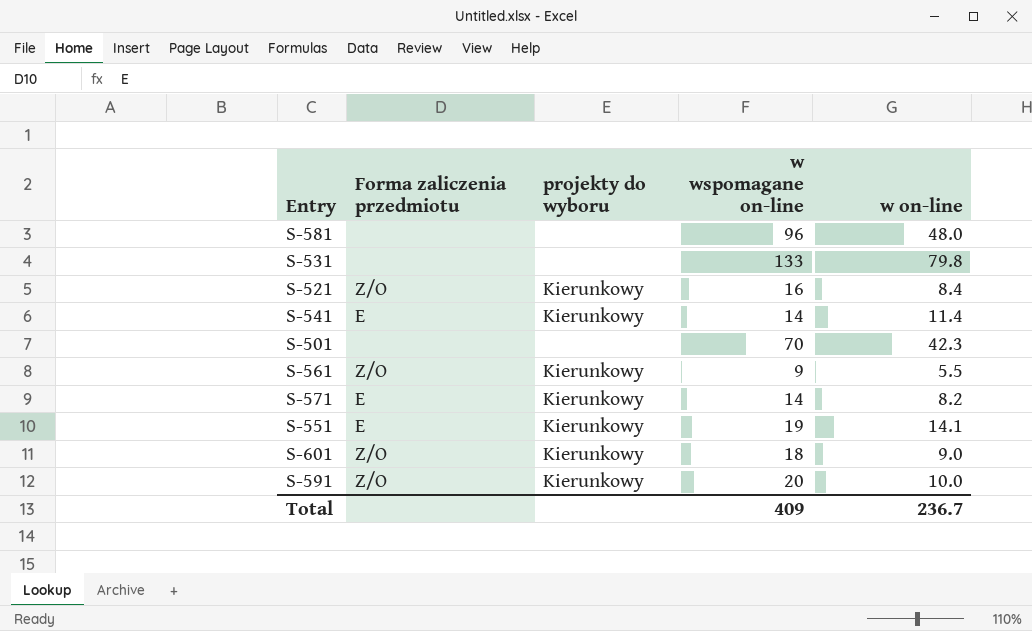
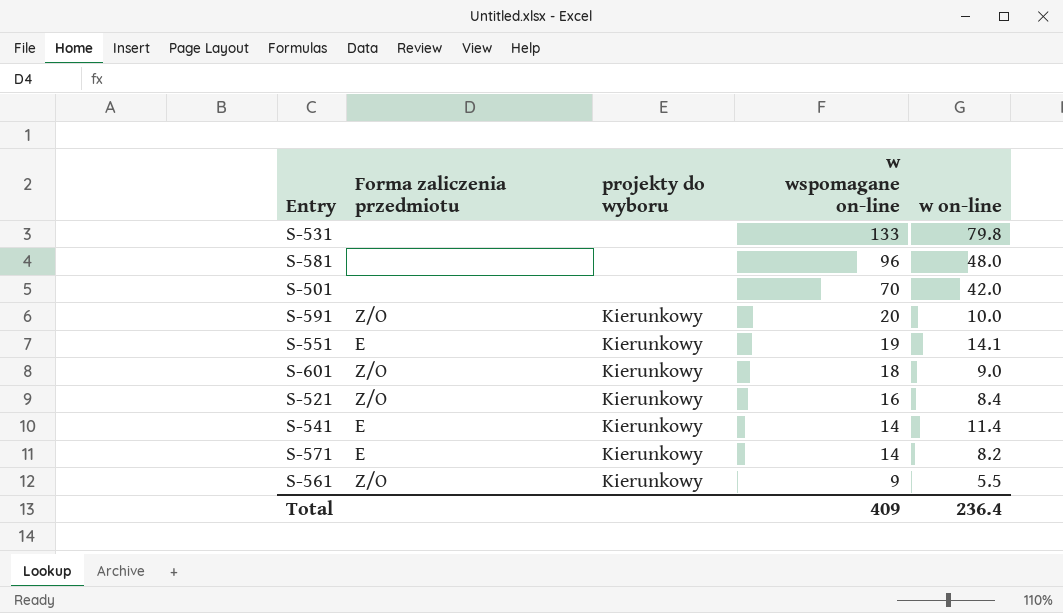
row order: none -> w wspomagane on-line descending
S-501 | w on-line: 42.3 -> 42.0
Total | w on-line: 236.7 -> 236.4

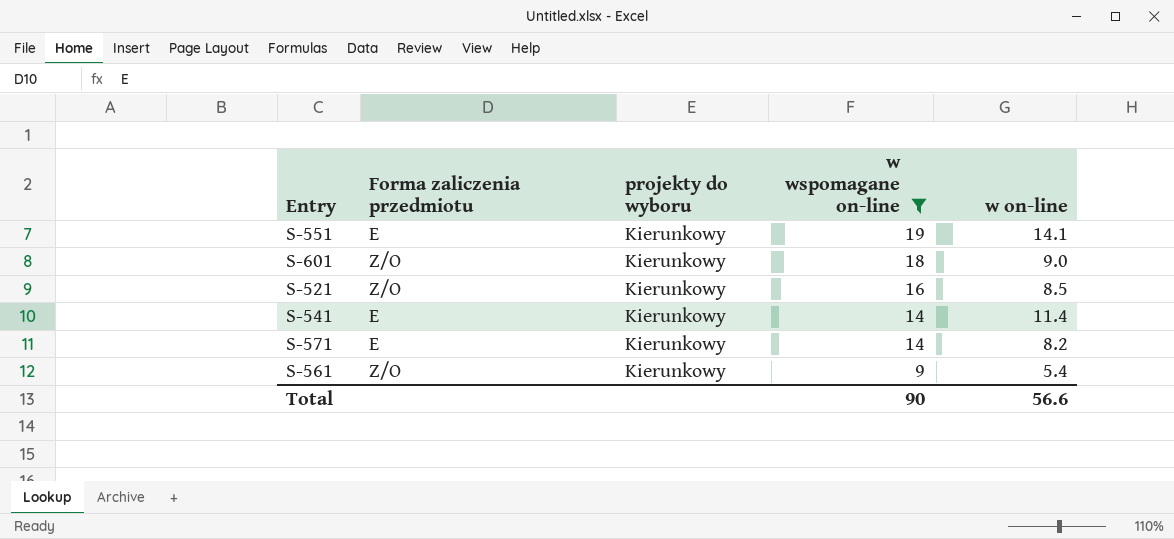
filter: none -> w wspomagane on-line <= 19
S-521 | w on-line: 8.4 -> 8.5
S-561 | w on-line: 5.5 -> 5.4
Total | w wspomagane on-line: 409 -> 90
Total | w on-line: 236.4 -> 56.6

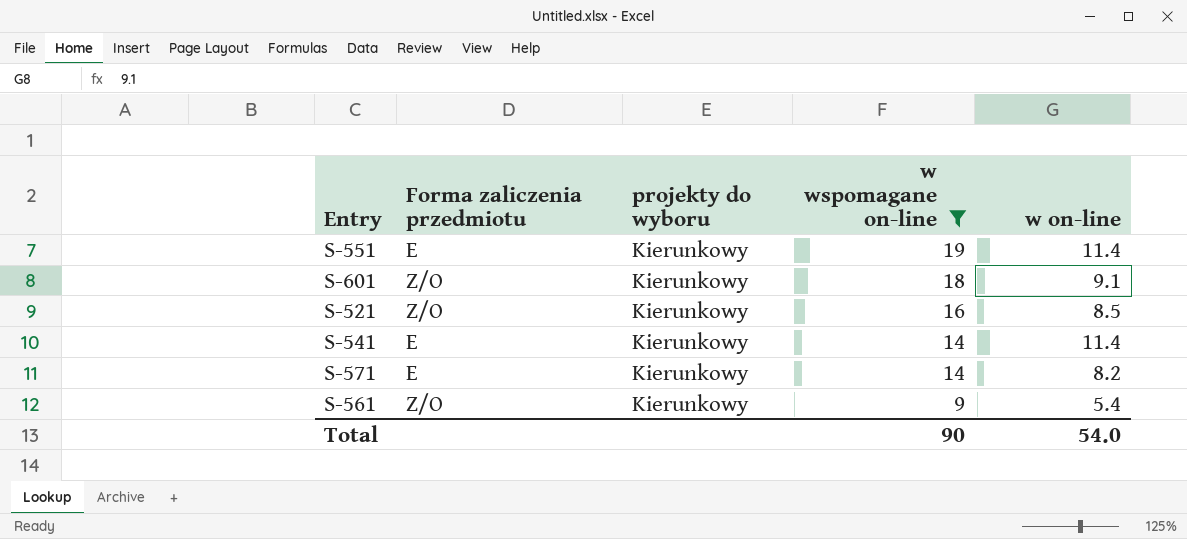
S-551 | w on-line: 14.1 -> 11.4
S-601 | w on-line: 9.0 -> 9.1
Total | w on-line: 56.6 -> 54.0

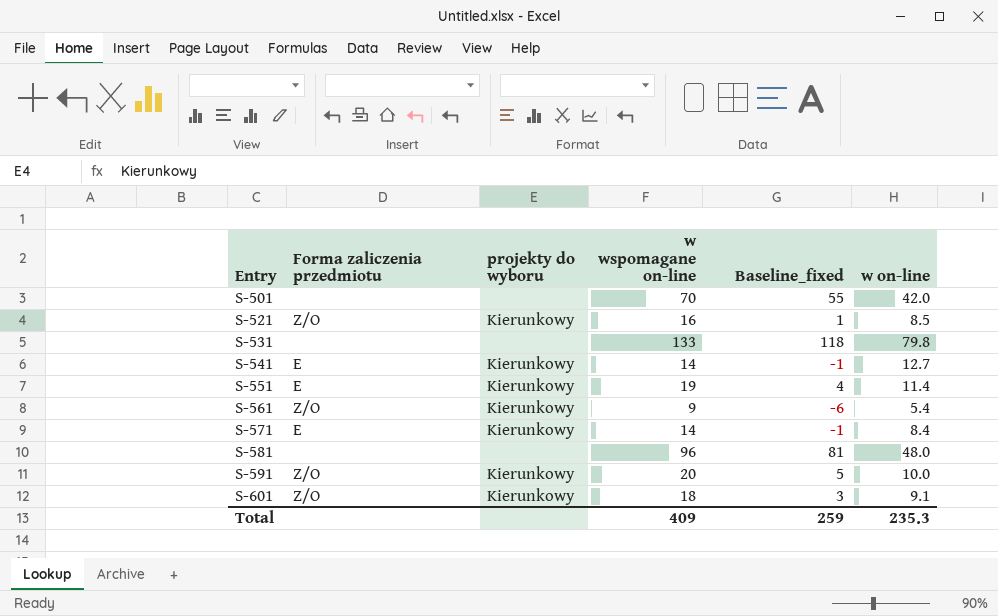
filter: w wspomagane on-line <= 19 -> none
row order: w wspomagane on-line descending -> Entry ascending
column Baseline_fixed | formula: none -> [w wspomagane on-line] - 15
S-541 | w on-line: 11.4 -> 12.7
S-571 | w on-line: 8.2 -> 8.4
Total | w wspomagane on-line: 90 -> 409
Total | w on-line: 54.0 -> 235.3

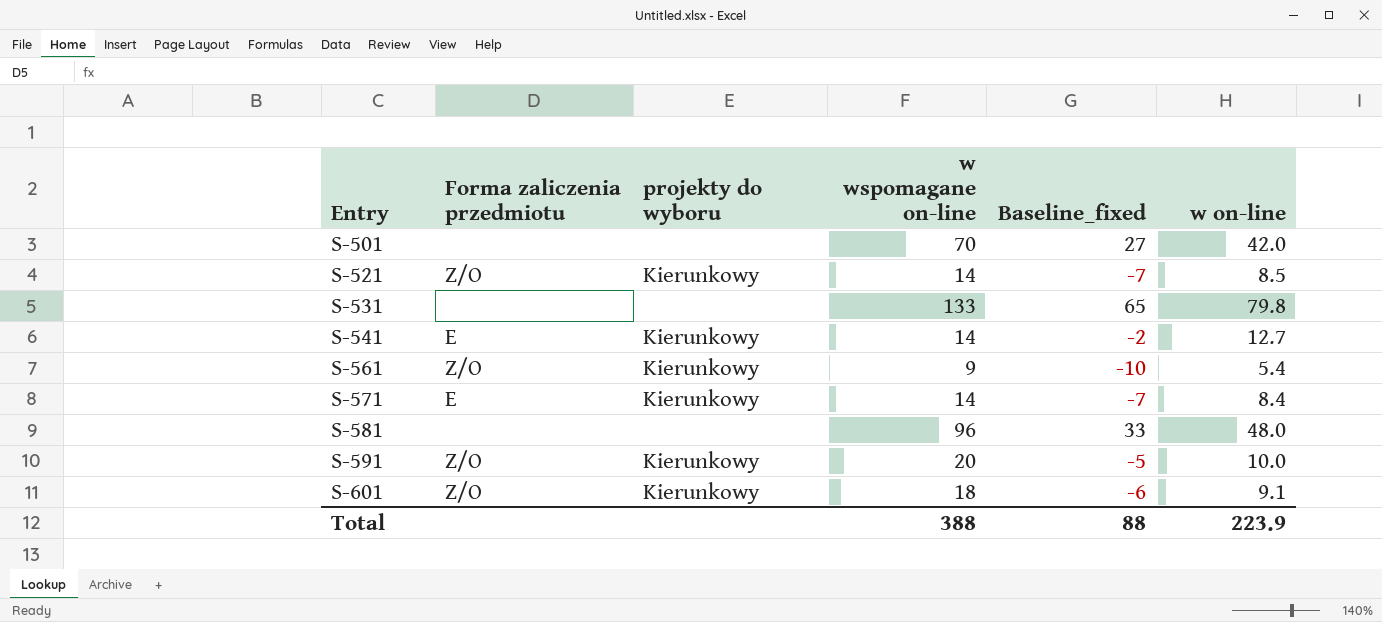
column Baseline_fixed | formula: [w wspomagane on-line] - 15 -> [w on-line] - 15
row S-551: E | Kierunkowy | 19 | 4 | 11.4 -> none
S-521 | w wspomagane on-line: 16 -> 14
Total | w wspomagane on-line: 409 -> 388
Total | Baseline_fixed: 259 -> 88
Total | w on-line: 235.3 -> 223.9

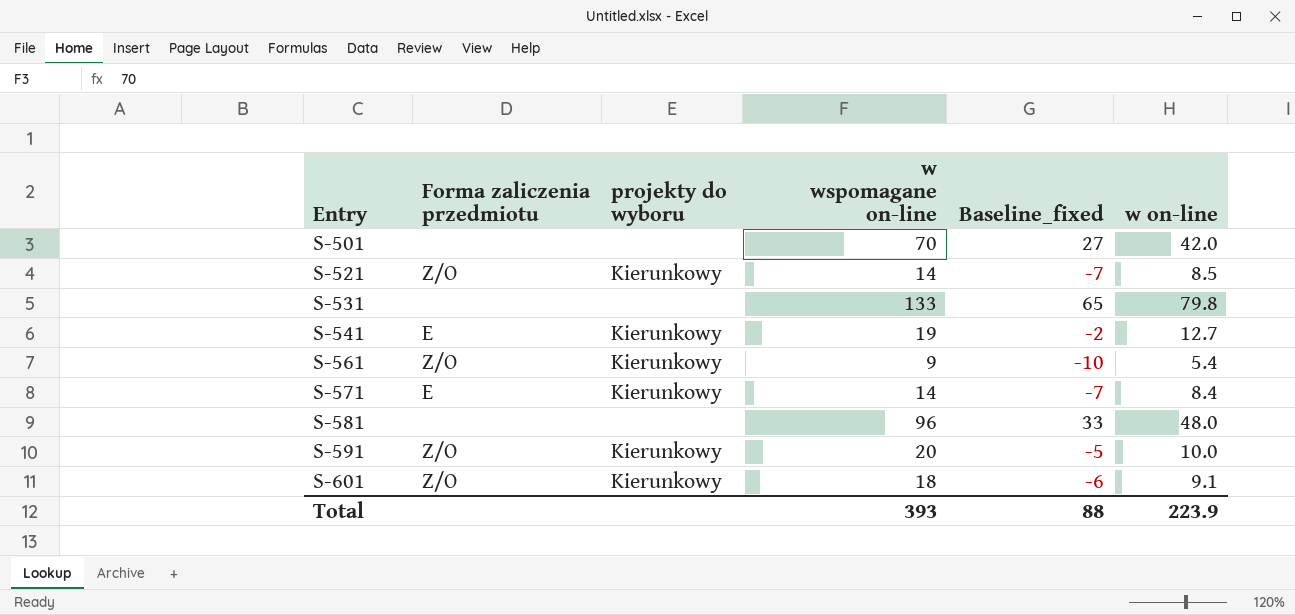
S-541 | w wspomagane on-line: 14 -> 19
Total | w wspomagane on-line: 388 -> 393

